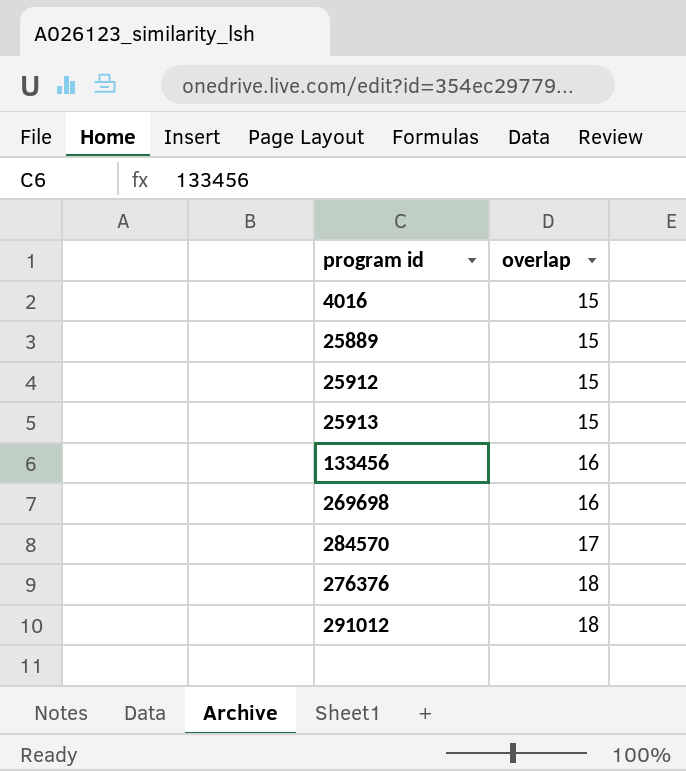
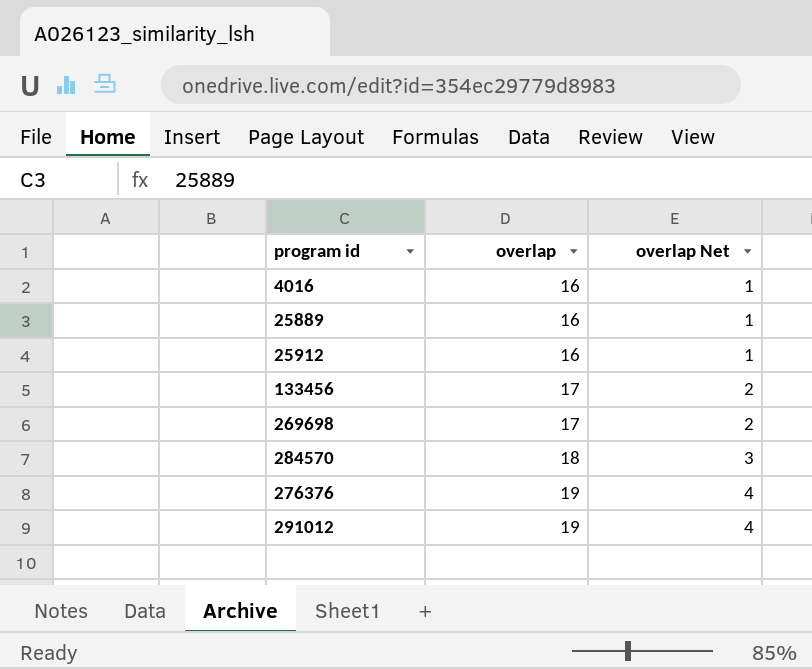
column overlap Net | formula: none -> [overlap] - 15
row 25913: 15 -> none
4016 | overlap: 15 -> 16
25889 | overlap: 15 -> 16
25912 | overlap: 15 -> 16
133456 | overlap: 16 -> 17
269698 | overlap: 16 -> 17
284570 | overlap: 17 -> 18
276376 | overlap: 18 -> 19
291012 | overlap: 18 -> 19

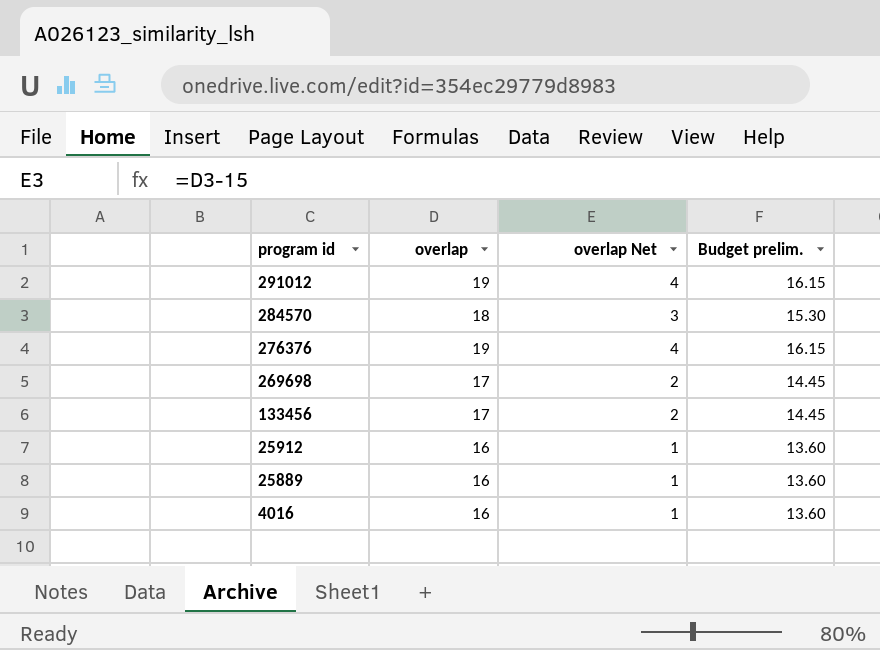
row order: overlap ascending -> program id descending
column Budget prelim. | formula: none -> [overlap] * 0.85

